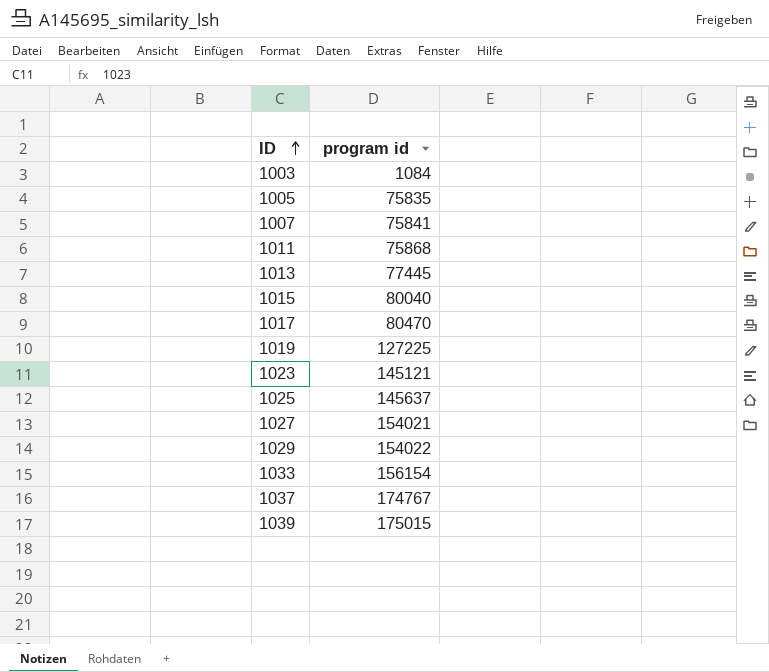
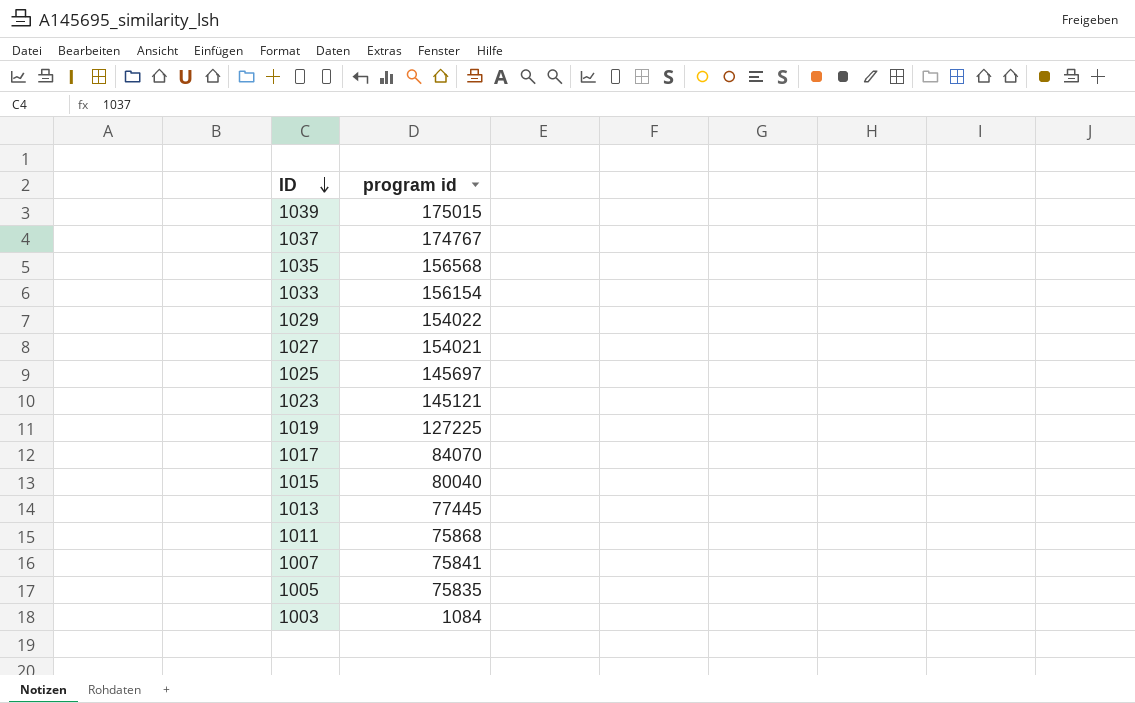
row order: ID ascending -> ID descending
row 1035: none -> 156568
1025 | program id: 145637 -> 145697
1017 | program id: 80470 -> 84070

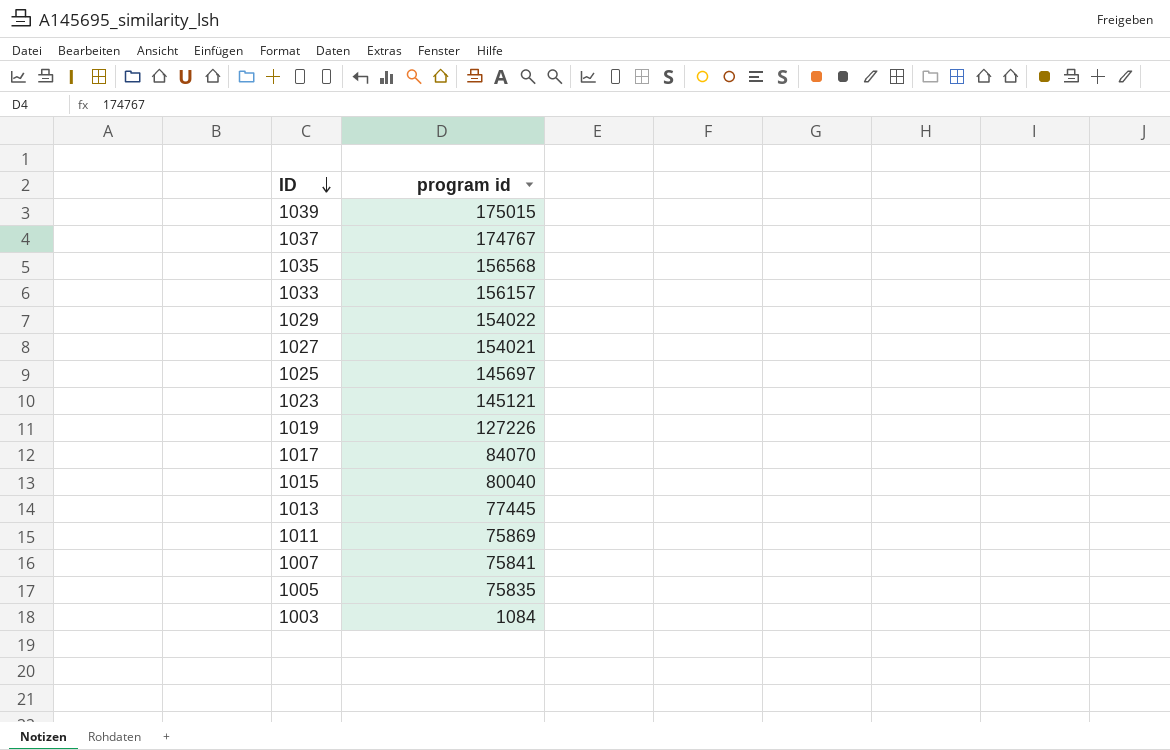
1033 | program id: 156154 -> 156157
1019 | program id: 127225 -> 127226
1011 | program id: 75868 -> 75869

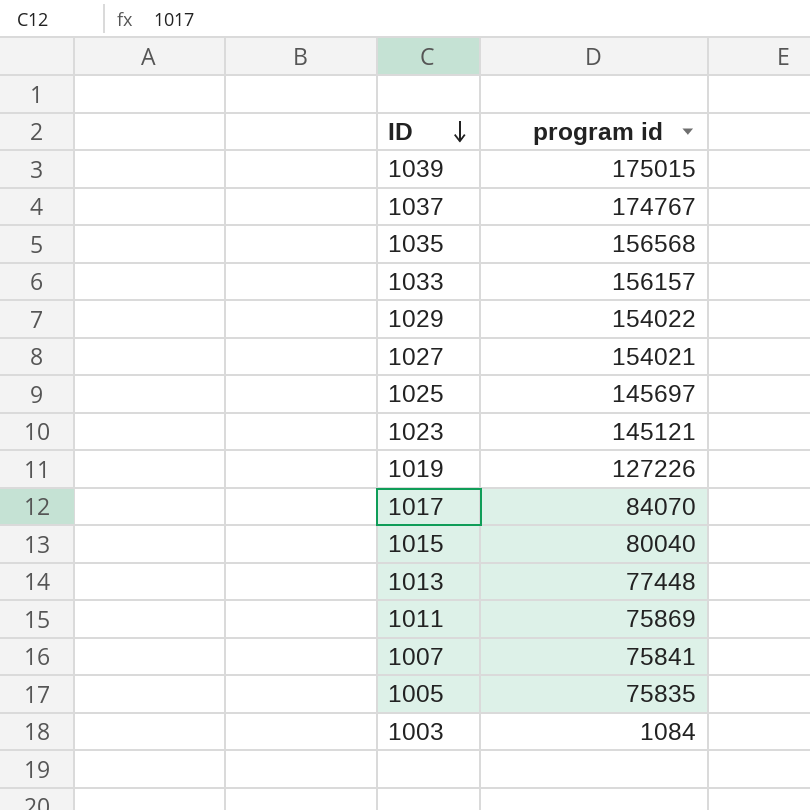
1013 | program id: 77445 -> 77448

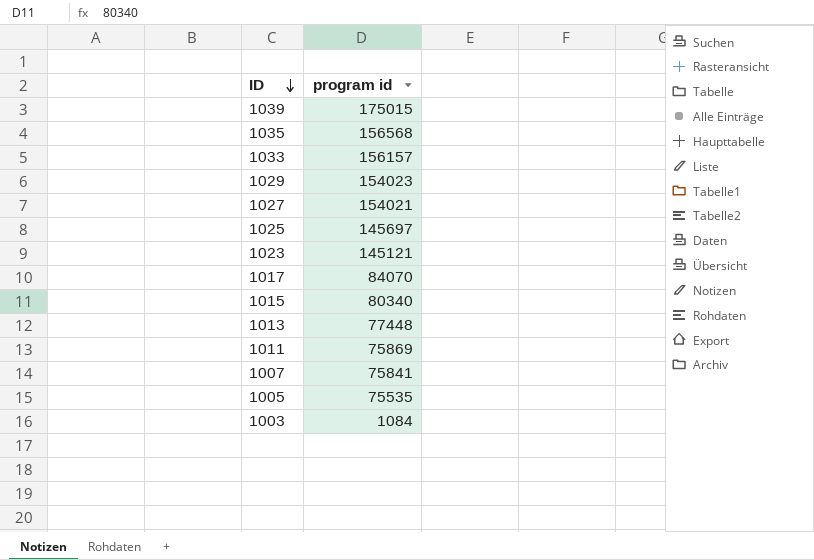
row 1037: 174767 -> none
row 1019: 127226 -> none
1029 | program id: 154022 -> 154023
1015 | program id: 80040 -> 80340
1005 | program id: 75835 -> 75535

